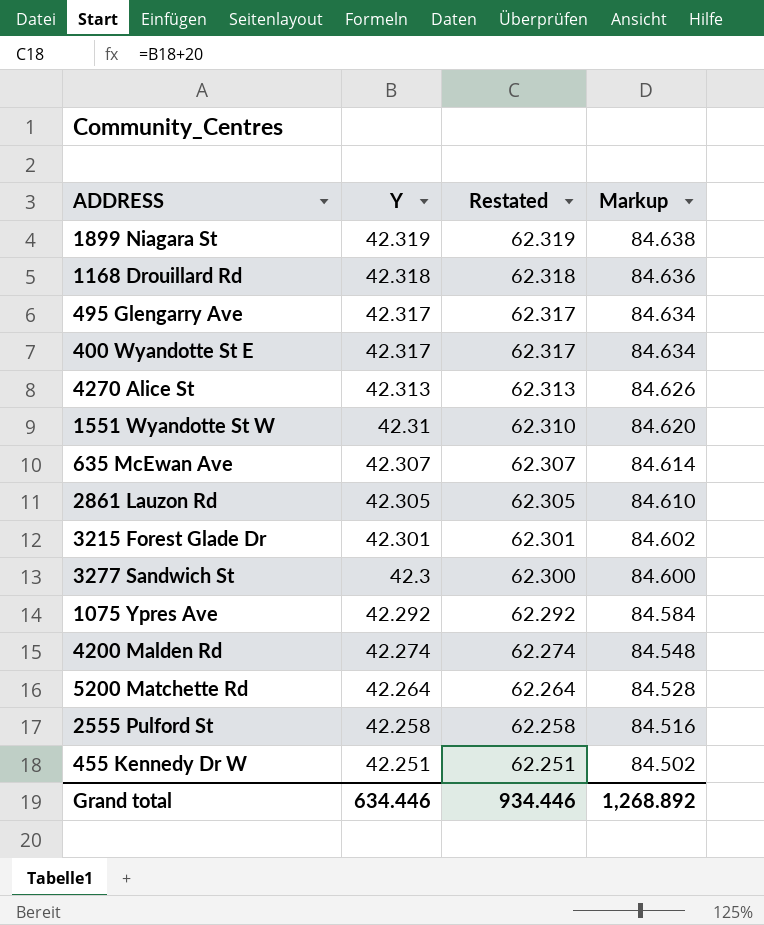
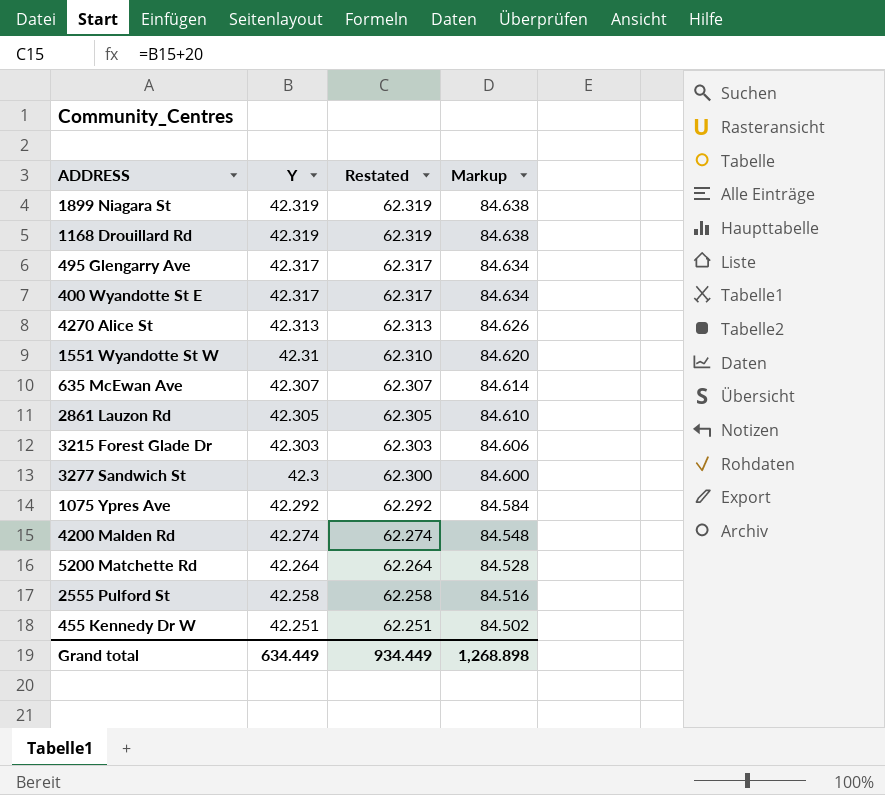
1168 Drouillard Rd | Y: 42.318 -> 42.319
1168 Drouillard Rd | Restated: 62.318 -> 62.319
1168 Drouillard Rd | Markup: 84.636 -> 84.638
3215 Forest Glade Dr | Y: 42.301 -> 42.303
3215 Forest Glade Dr | Restated: 62.301 -> 62.303
3215 Forest Glade Dr | Markup: 84.602 -> 84.606
Grand total | Y: 634.446 -> 634.449
Grand total | Restated: 934.446 -> 934.449
Grand total | Markup: 1,268.892 -> 1,268.898

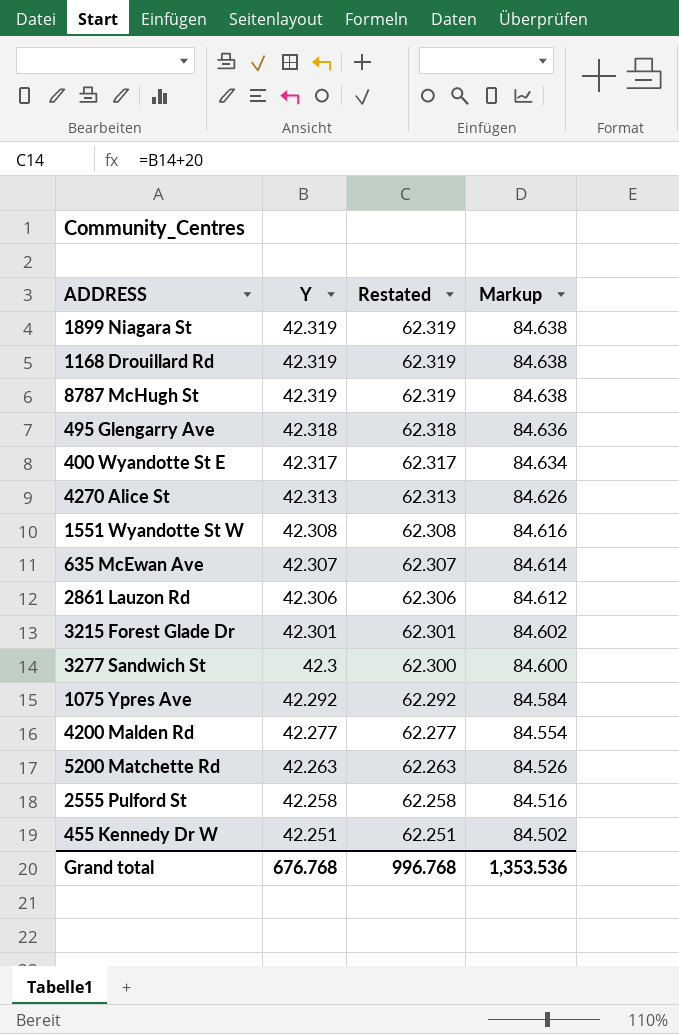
row 8787 McHugh St: none -> 42.319 | 62.319 | 84.638
495 Glengarry Ave | Y: 42.317 -> 42.318
495 Glengarry Ave | Restated: 62.317 -> 62.318
495 Glengarry Ave | Markup: 84.634 -> 84.636
1551 Wyandotte St W | Y: 42.31 -> 42.308
1551 Wyandotte St W | Restated: 62.310 -> 62.308
1551 Wyandotte St W | Markup: 84.620 -> 84.616
2861 Lauzon Rd | Y: 42.305 -> 42.306
2861 Lauzon Rd | Restated: 62.305 -> 62.306
2861 Lauzon Rd | Markup: 84.610 -> 84.612
3215 Forest Glade Dr | Y: 42.303 -> 42.301
3215 Forest Glade Dr | Restated: 62.303 -> 62.301
3215 Forest Glade Dr | Markup: 84.606 -> 84.602
4200 Malden Rd | Y: 42.274 -> 42.277
4200 Malden Rd | Restated: 62.274 -> 62.277
4200 Malden Rd | Markup: 84.548 -> 84.554
5200 Matchette Rd | Y: 42.264 -> 42.263
5200 Matchette Rd | Restated: 62.264 -> 62.263
5200 Matchette Rd | Markup: 84.528 -> 84.526
Grand total | Y: 634.449 -> 676.768
Grand total | Restated: 934.449 -> 996.768
Grand total | Markup: 1,268.898 -> 1,353.536

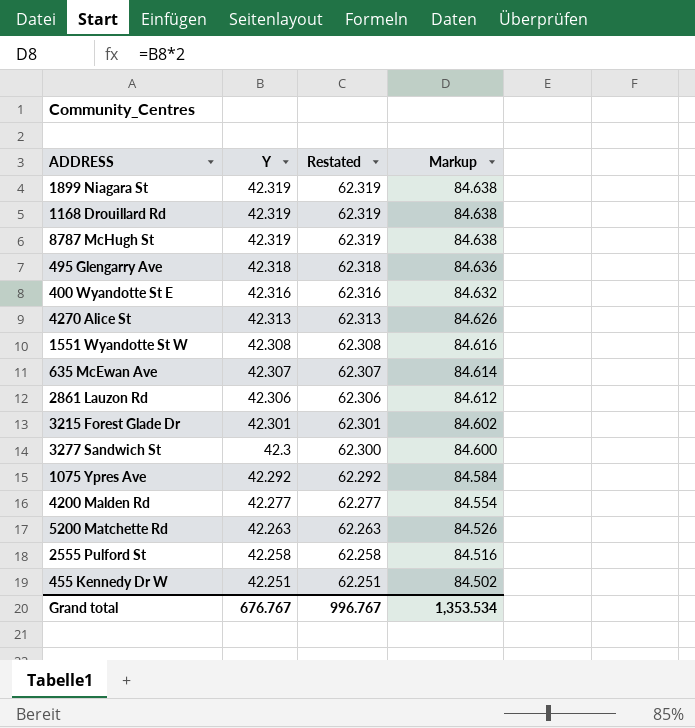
400 Wyandotte St E | Y: 42.317 -> 42.316
400 Wyandotte St E | Restated: 62.317 -> 62.316
400 Wyandotte St E | Markup: 84.634 -> 84.632
Grand total | Y: 676.768 -> 676.767
Grand total | Restated: 996.768 -> 996.767
Grand total | Markup: 1,353.536 -> 1,353.534

